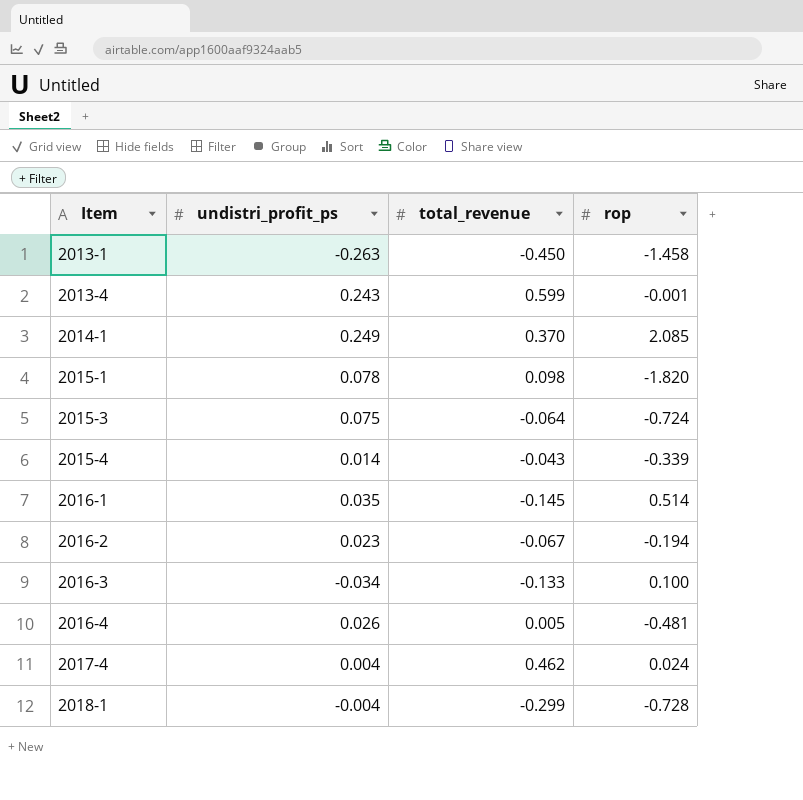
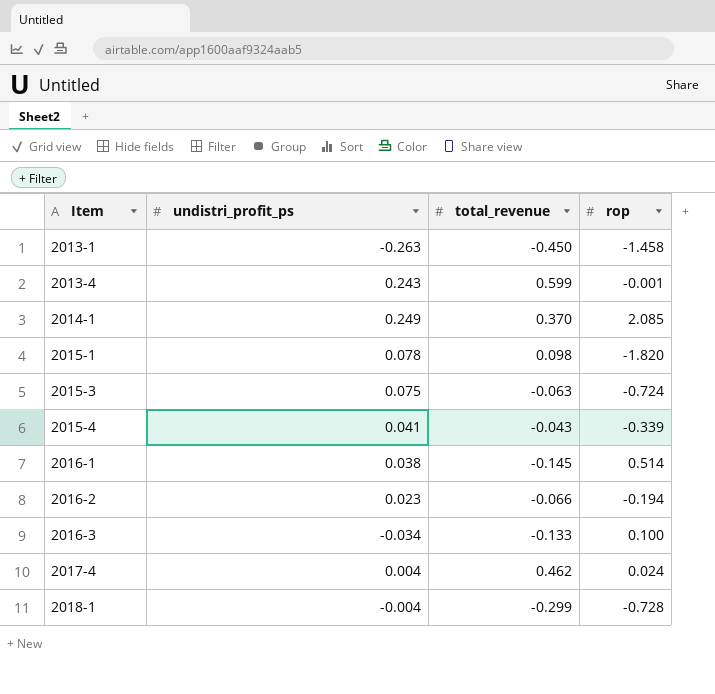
row 2016-4: 0.026 | 0.005 | -0.481 -> none
2015-3 | total_revenue: -0.064 -> -0.063
2015-4 | undistri_profit_ps: 0.014 -> 0.041
2016-1 | undistri_profit_ps: 0.035 -> 0.038
2016-2 | total_revenue: -0.067 -> -0.066

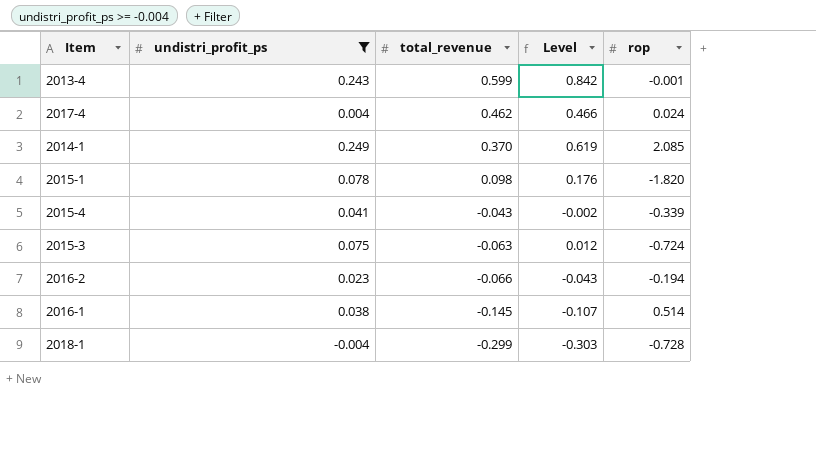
filter: none -> undistri_profit_ps >= -0.004
row order: Item ascending -> total_revenue descending
column Level | formula: none -> [undistri_profit_ps] + [total_revenue]

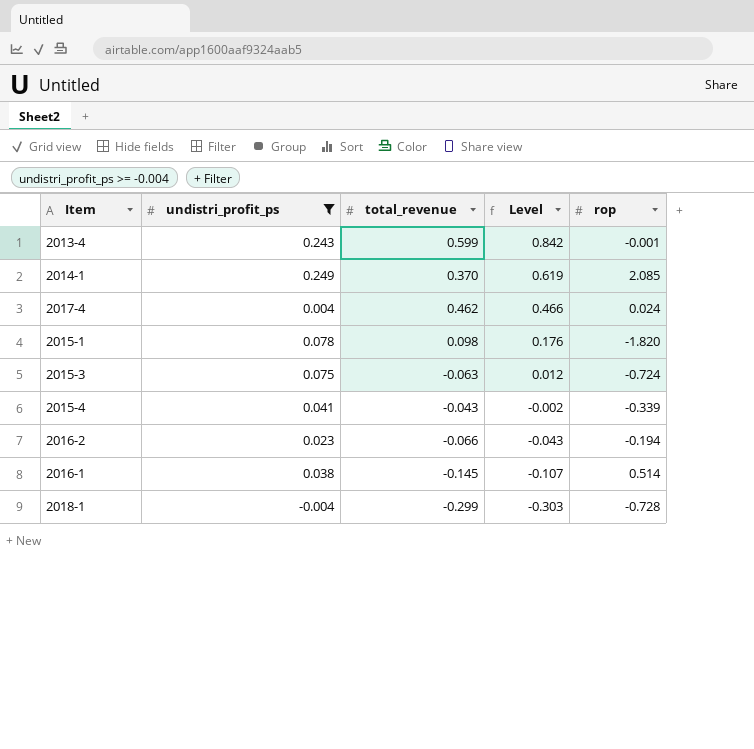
row order: total_revenue descending -> Level descending

